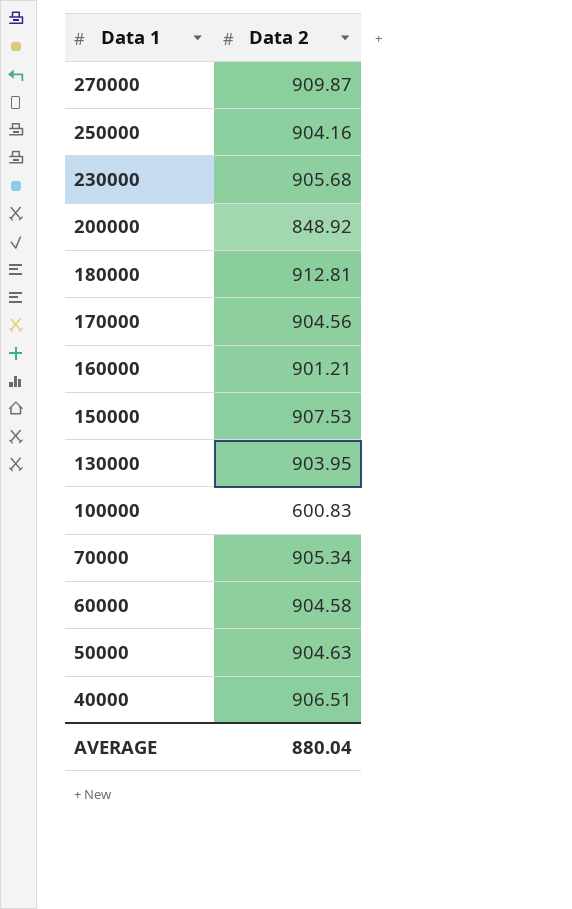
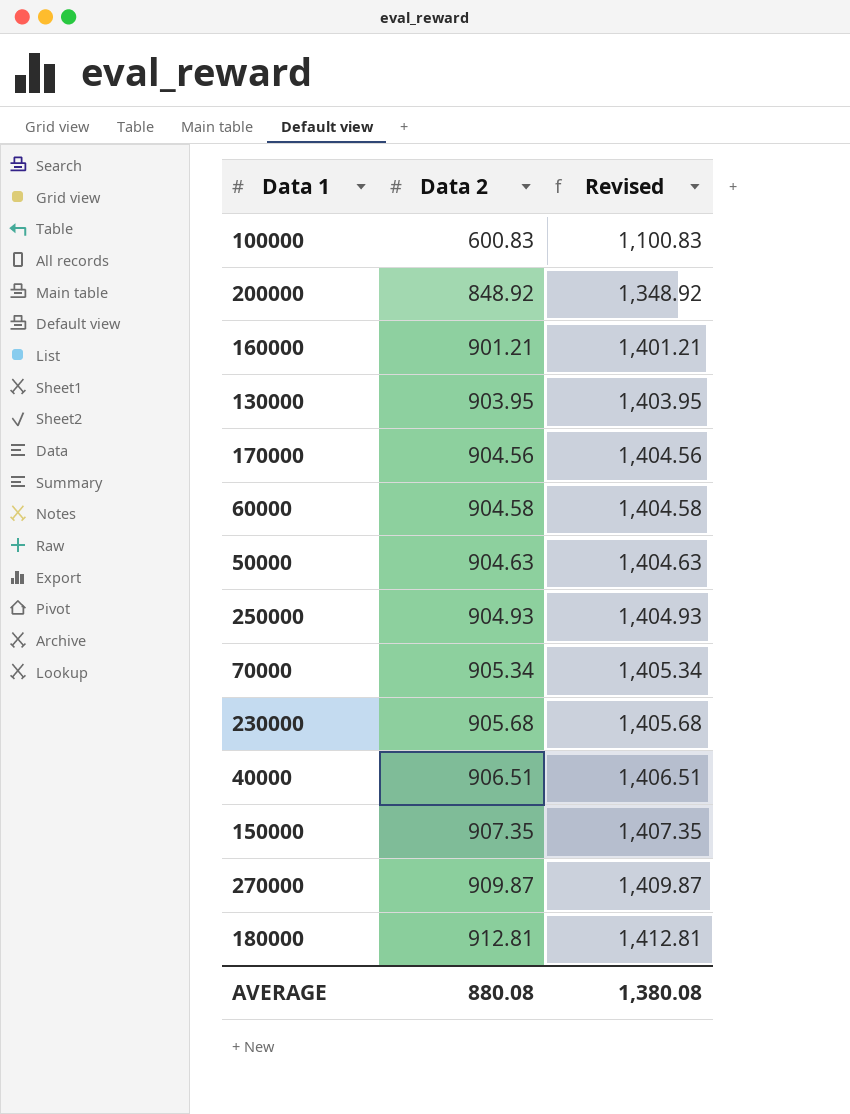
row order: Data 1 descending -> Data 2 ascending
column Revised | formula: none -> [Data 2] + 500
250000 | Data 2: 904.16 -> 904.93
150000 | Data 2: 907.53 -> 907.35
AVERAGE | Data 2: 880.04 -> 880.08

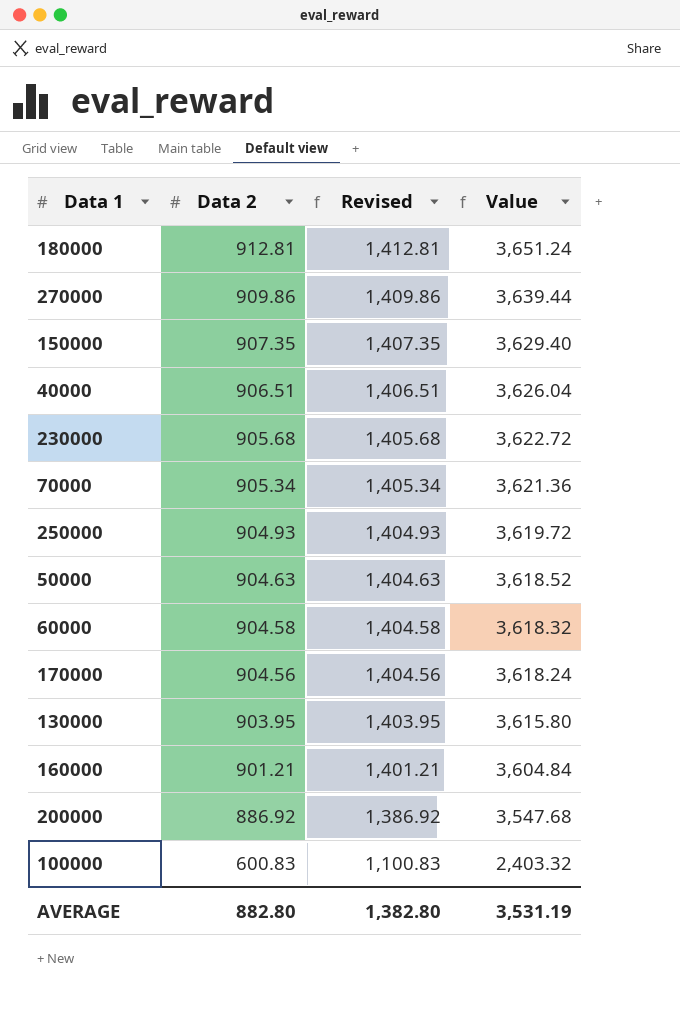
row order: Data 2 ascending -> Data 2 descending
column Value | formula: none -> [Data 2] * 4
270000 | Data 2: 909.87 -> 909.86
270000 | Revised: 1,409.87 -> 1,409.86
200000 | Data 2: 848.92 -> 886.92
200000 | Revised: 1,348.92 -> 1,386.92
AVERAGE | Data 2: 880.08 -> 882.80
AVERAGE | Revised: 1,380.08 -> 1,382.80

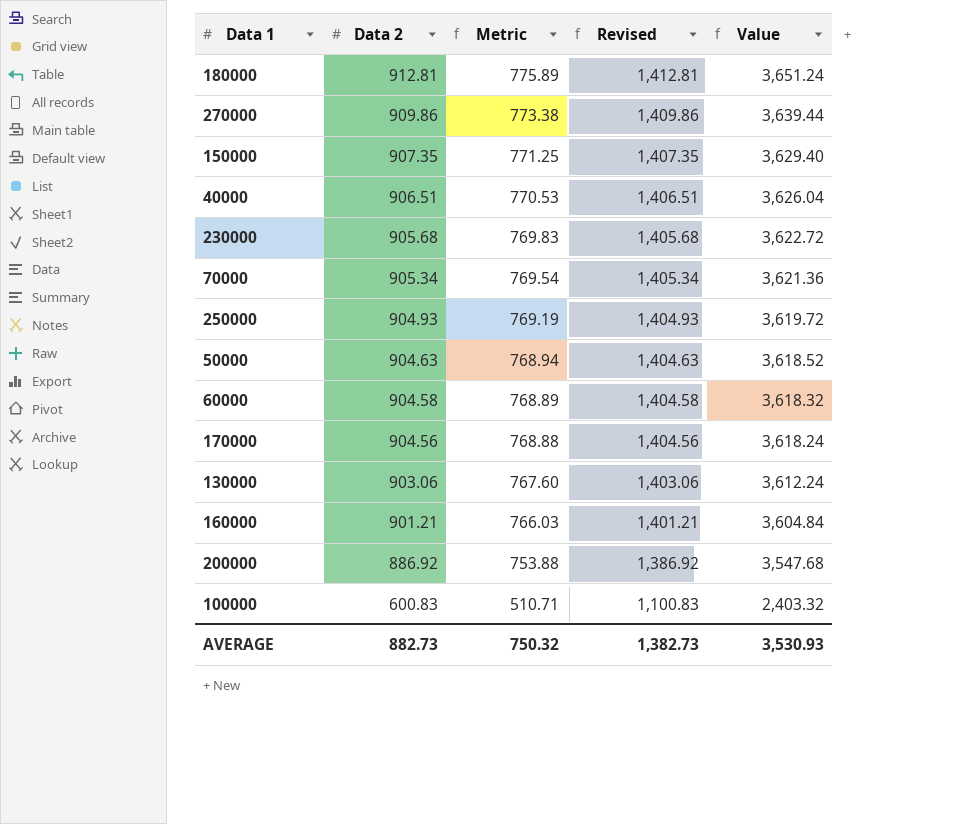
column Metric | formula: none -> [Data 2] * 0.85
130000 | Data 2: 903.95 -> 903.06
130000 | Revised: 1,403.95 -> 1,403.06
130000 | Value: 3,615.80 -> 3,612.24
AVERAGE | Data 2: 882.80 -> 882.73
AVERAGE | Revised: 1,382.80 -> 1,382.73
AVERAGE | Value: 3,531.19 -> 3,530.93

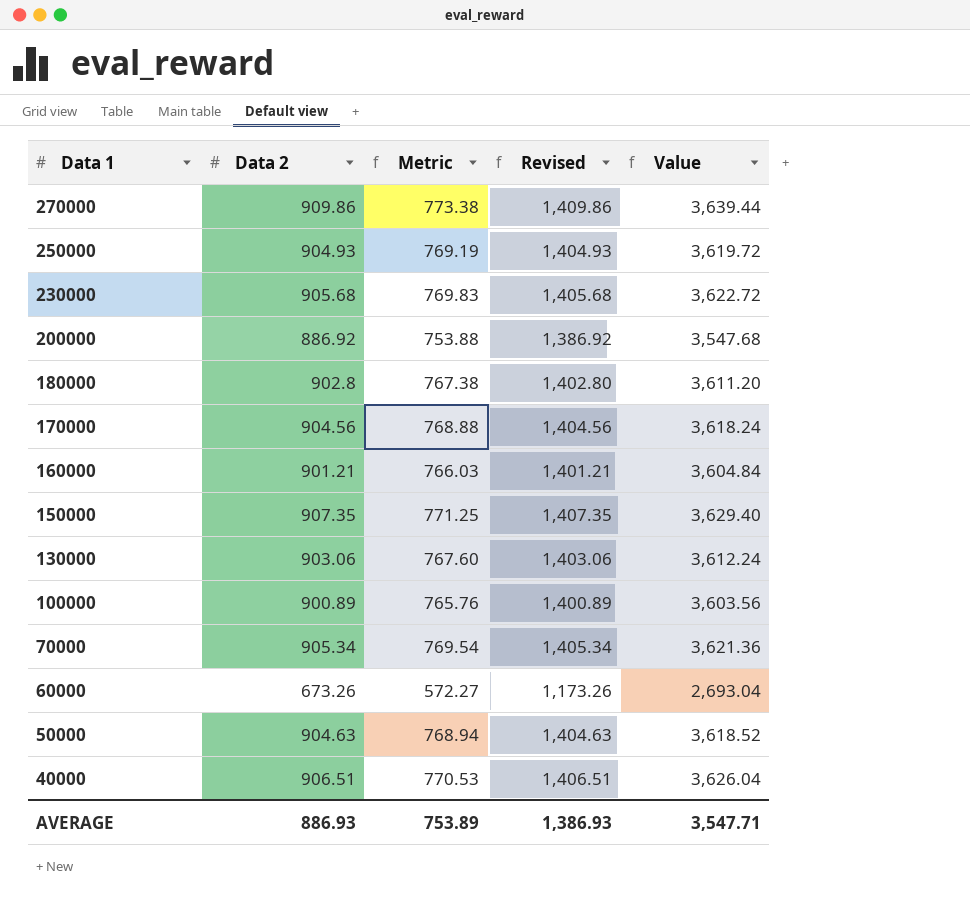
row order: Data 2 descending -> Data 1 descending
180000 | Data 2: 912.81 -> 902.8
180000 | Metric: 775.89 -> 767.38
180000 | Revised: 1,412.81 -> 1,402.80
180000 | Value: 3,651.24 -> 3,611.20
100000 | Data 2: 600.83 -> 900.89
100000 | Metric: 510.71 -> 765.76
100000 | Revised: 1,100.83 -> 1,400.89
100000 | Value: 2,403.32 -> 3,603.56
60000 | Data 2: 904.58 -> 673.26
60000 | Metric: 768.89 -> 572.27
60000 | Revised: 1,404.58 -> 1,173.26
60000 | Value: 3,618.32 -> 2,693.04
AVERAGE | Data 2: 882.73 -> 886.93
AVERAGE | Metric: 750.32 -> 753.89
AVERAGE | Revised: 1,382.73 -> 1,386.93
AVERAGE | Value: 3,530.93 -> 3,547.71

